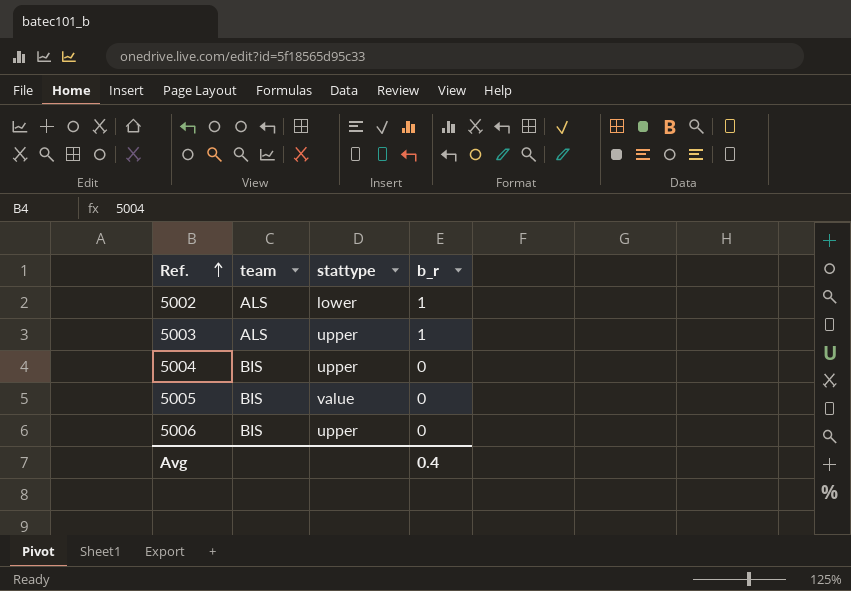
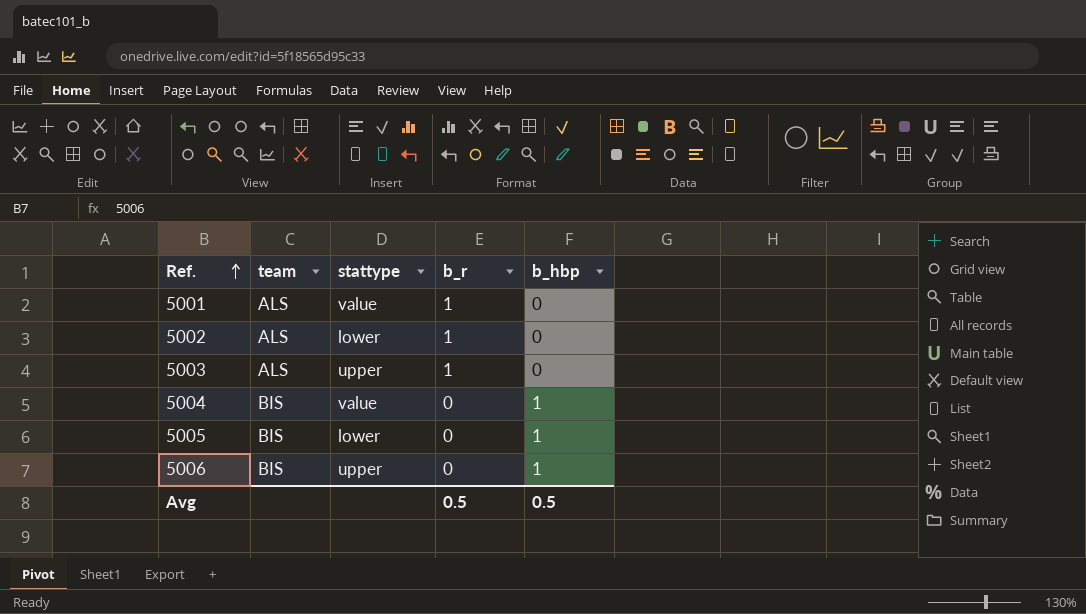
column b_hbp | position: none -> 5
row 5001: none -> ALS | value | 1 | 0
5004 | stattype: upper -> value
5005 | stattype: value -> lower
Avg | b_r: 0.4 -> 0.5

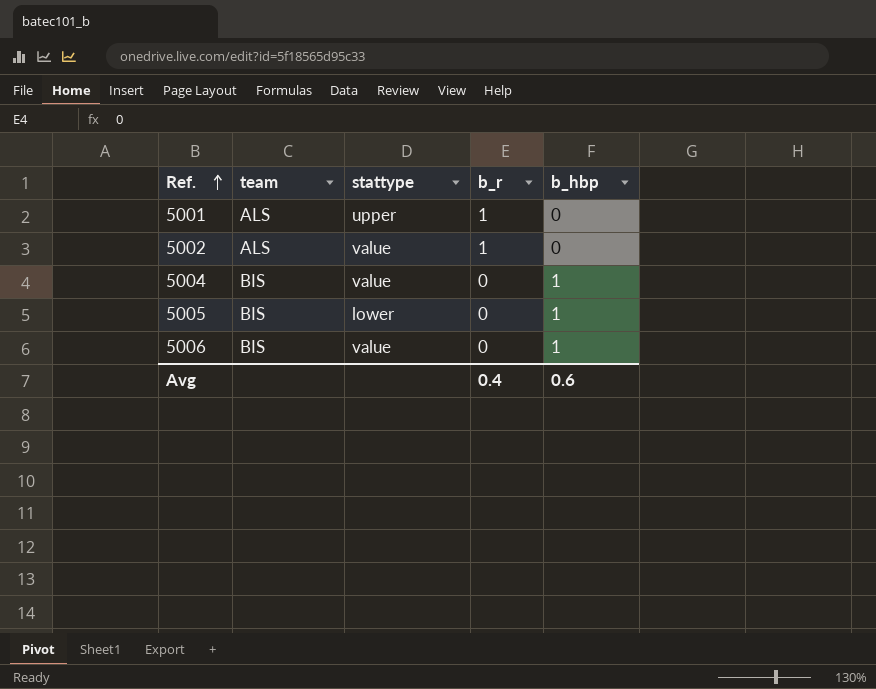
row 5003: ALS | upper | 1 | 0 -> none
5001 | stattype: value -> upper
5002 | stattype: lower -> value
5006 | stattype: upper -> value
Avg | b_r: 0.5 -> 0.4
Avg | b_hbp: 0.5 -> 0.6

